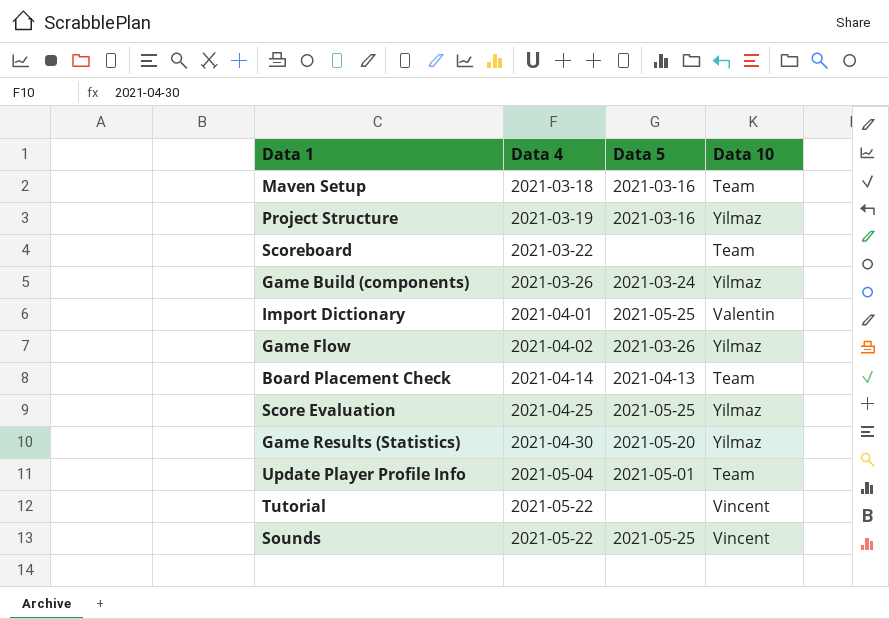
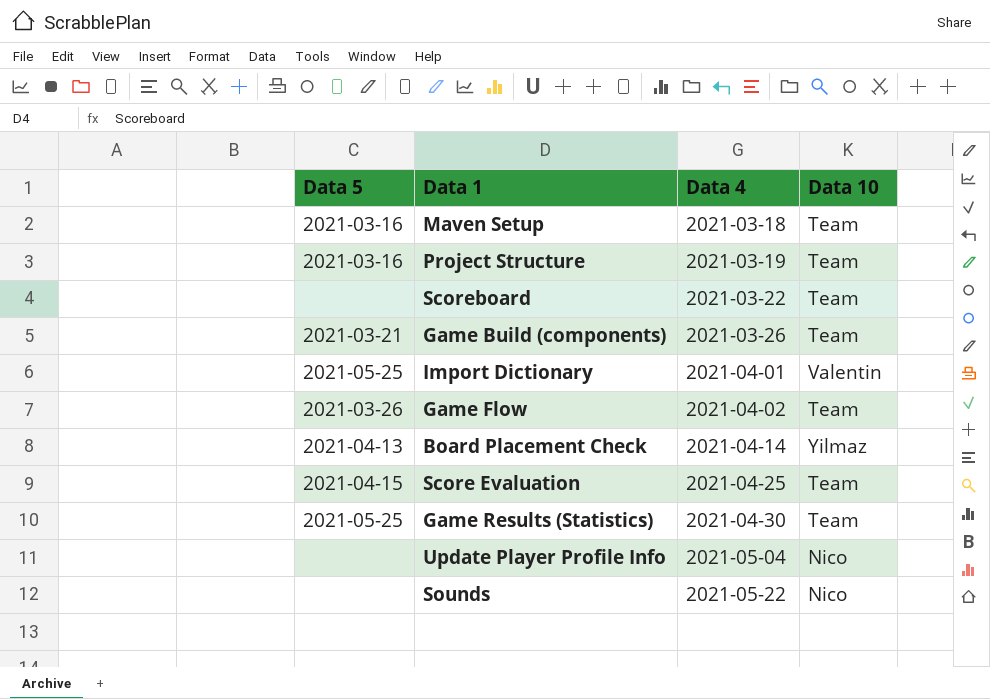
column Data 5 | position: 3 -> 1
row Tutorial: 2021-05-22 | none | Vincent -> none
Project Structure | Data 10: Yilmaz -> Team
Game Build (components) | Data 5: 2021-03-24 -> 2021-03-21
Game Build (components) | Data 10: Yilmaz -> Team
Game Flow | Data 10: Yilmaz -> Team
Board Placement Check | Data 10: Team -> Yilmaz
Score Evaluation | Data 5: 2021-05-25 -> 2021-04-15
Score Evaluation | Data 10: Yilmaz -> Team
Game Results (Statistics) | Data 5: 2021-05-20 -> 2021-05-25
Game Results (Statistics) | Data 10: Yilmaz -> Team
Update Player Profile Info | Data 5: 2021-05-01 -> none
Update Player Profile Info | Data 10: Team -> Nico
Sounds | Data 5: 2021-05-25 -> none
Sounds | Data 10: Vincent -> Nico

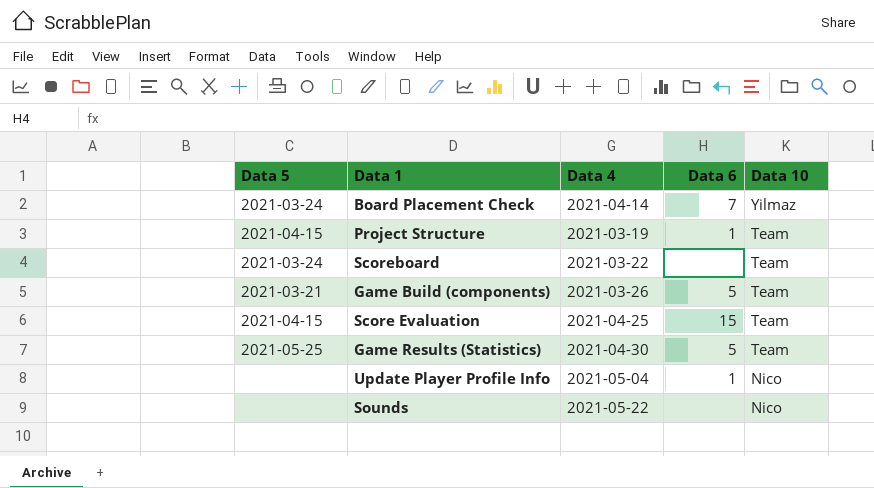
row order: Data 4 ascending -> Data 10 descending
column Data 6 | position: none -> 4
row Maven Setup: 2021-03-16 | 2021-03-18 | Team -> none
row Import Dictionary: 2021-05-25 | 2021-04-01 | Valentin -> none
row Game Flow: 2021-03-26 | 2021-04-02 | Team -> none
Board Placement Check | Data 5: 2021-04-13 -> 2021-03-24
Project Structure | Data 5: 2021-03-16 -> 2021-04-15
Scoreboard | Data 5: none -> 2021-03-24

